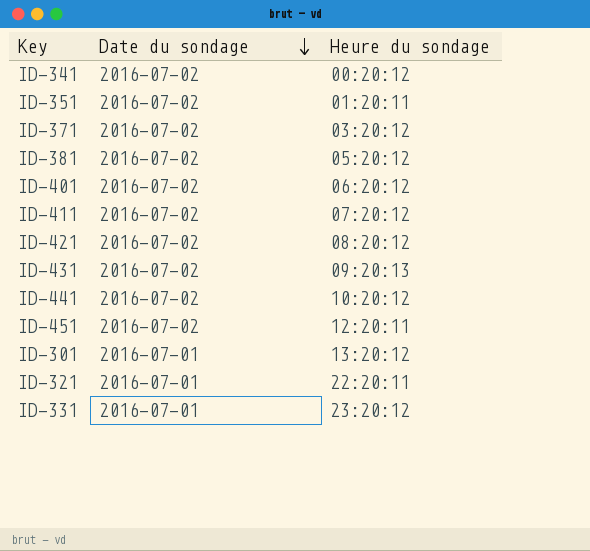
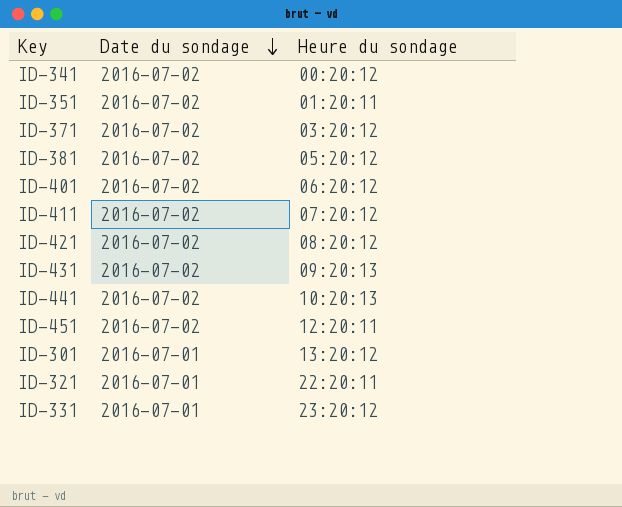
ID-441 | Heure du sondage: 10:20:12 -> 10:20:13

